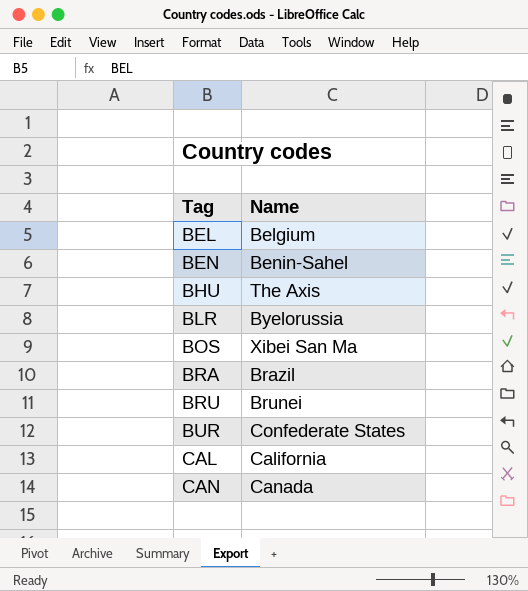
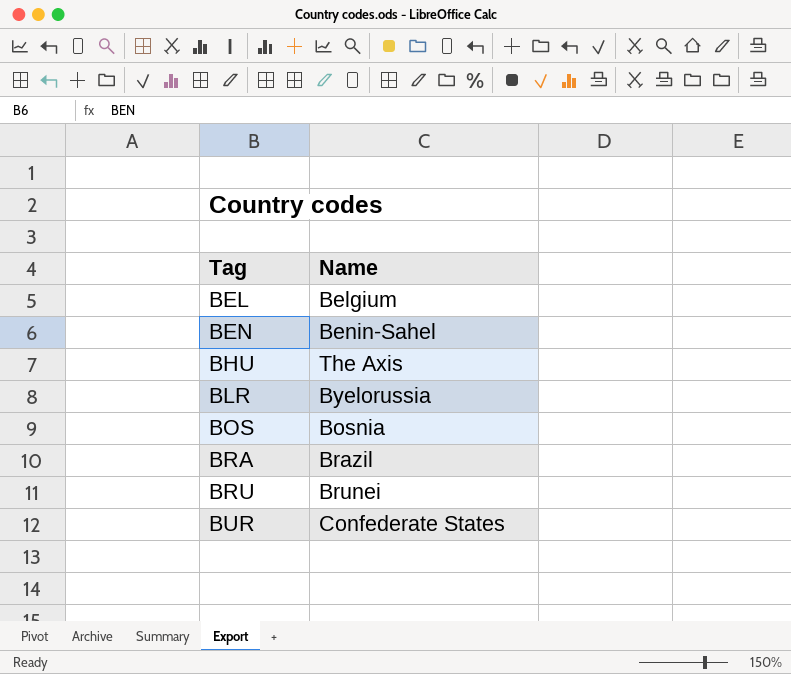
row CAL: California -> none
row CAN: Canada -> none
BOS | Name: Xibei San Ma -> Bosnia

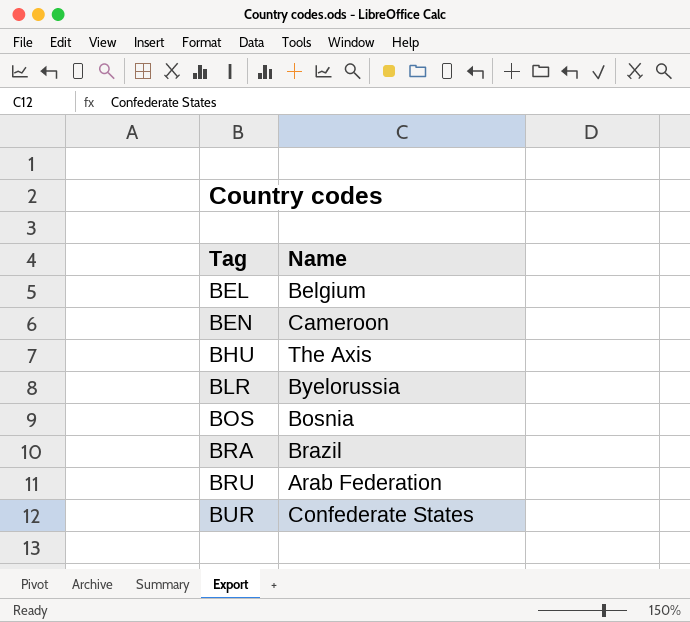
BEN | Name: Benin-Sahel -> Cameroon
BRU | Name: Brunei -> Arab Federation

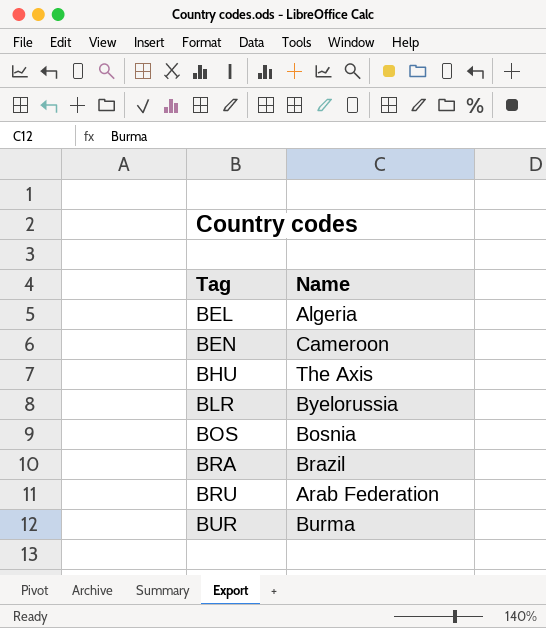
BEL | Name: Belgium -> Algeria
BUR | Name: Confederate States -> Burma

